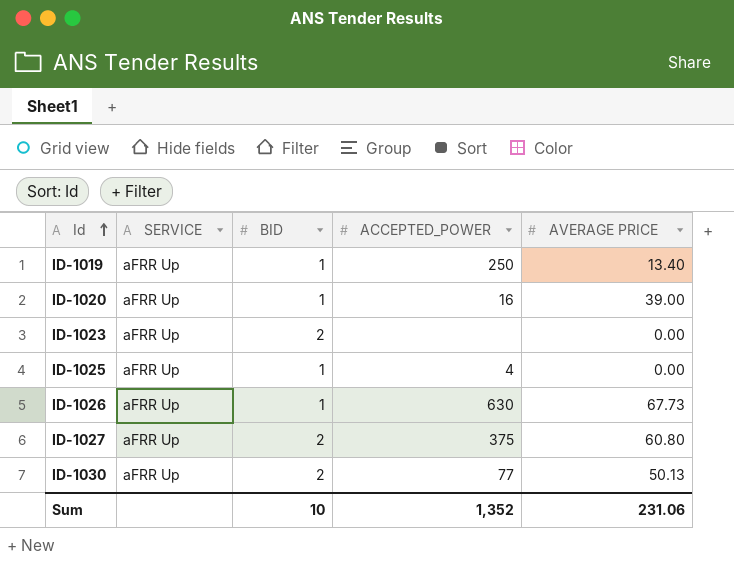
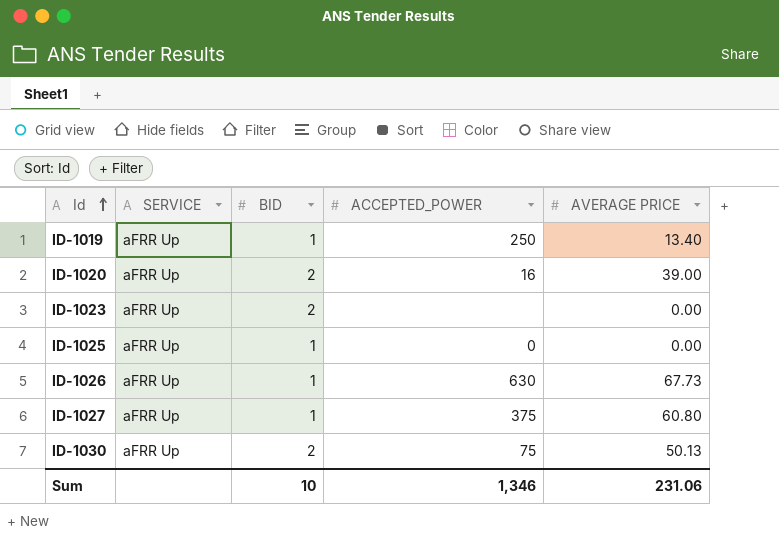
ID-1020 | BID: 1 -> 2
ID-1025 | ACCEPTED_POWER: 4 -> 0
ID-1027 | BID: 2 -> 1
ID-1030 | ACCEPTED_POWER: 77 -> 75
Sum | ACCEPTED_POWER: 1,352 -> 1,346

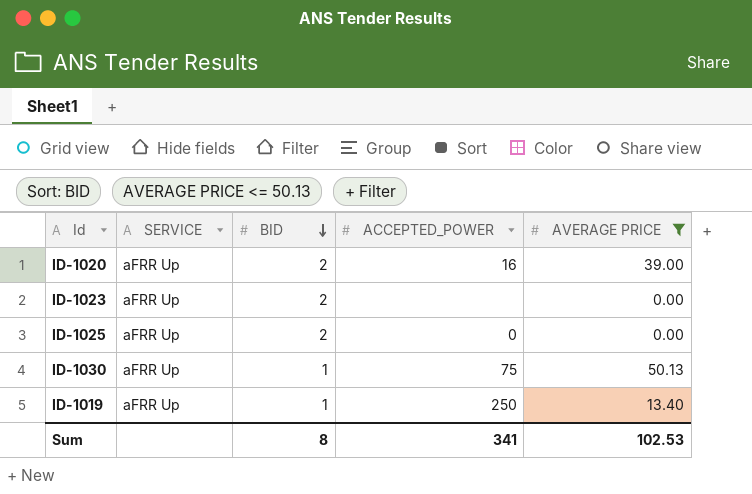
filter: none -> AVERAGE PRICE <= 50.13
row order: Id ascending -> BID descending
ID-1025 | BID: 1 -> 2
ID-1030 | BID: 2 -> 1
Sum | BID: 10 -> 8
Sum | ACCEPTED_POWER: 1,346 -> 341
Sum | AVERAGE PRICE: 231.06 -> 102.53

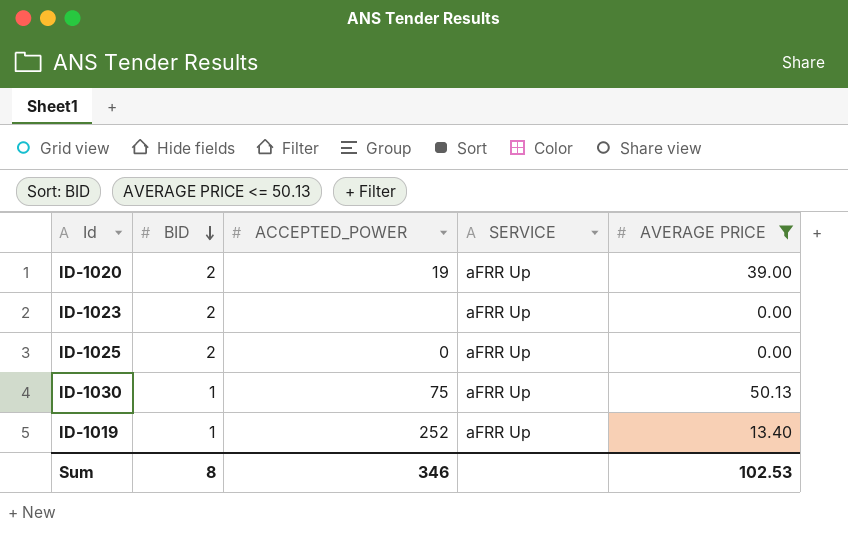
column SERVICE | position: 2 -> 4
ID-1020 | ACCEPTED_POWER: 16 -> 19
ID-1019 | ACCEPTED_POWER: 250 -> 252
Sum | ACCEPTED_POWER: 341 -> 346

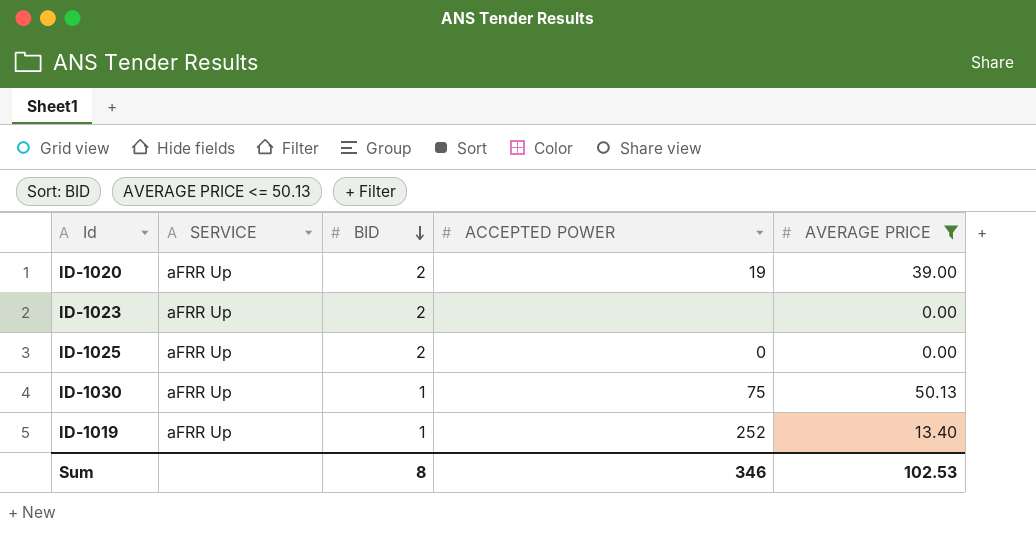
column SERVICE | position: 4 -> 2
column name: ACCEPTED_POWER -> ACCEPTED POWER

